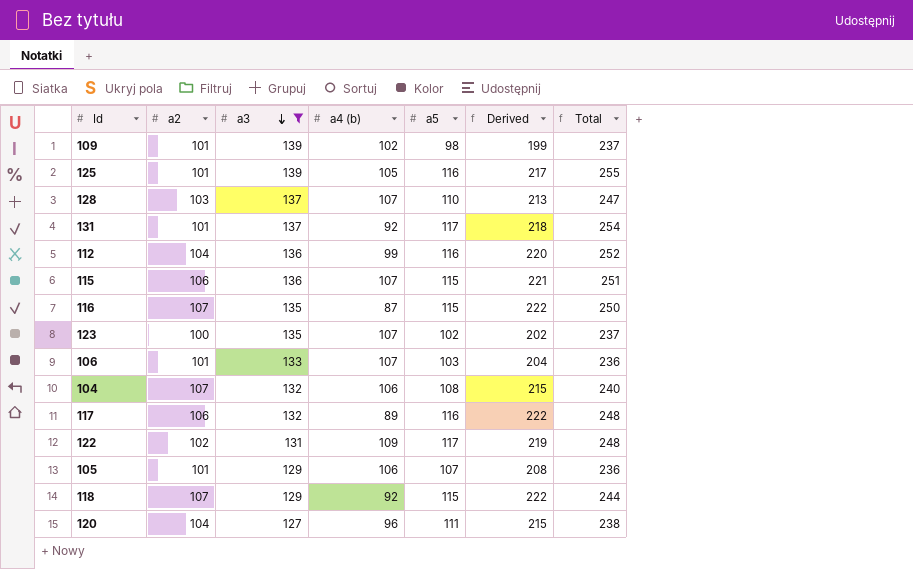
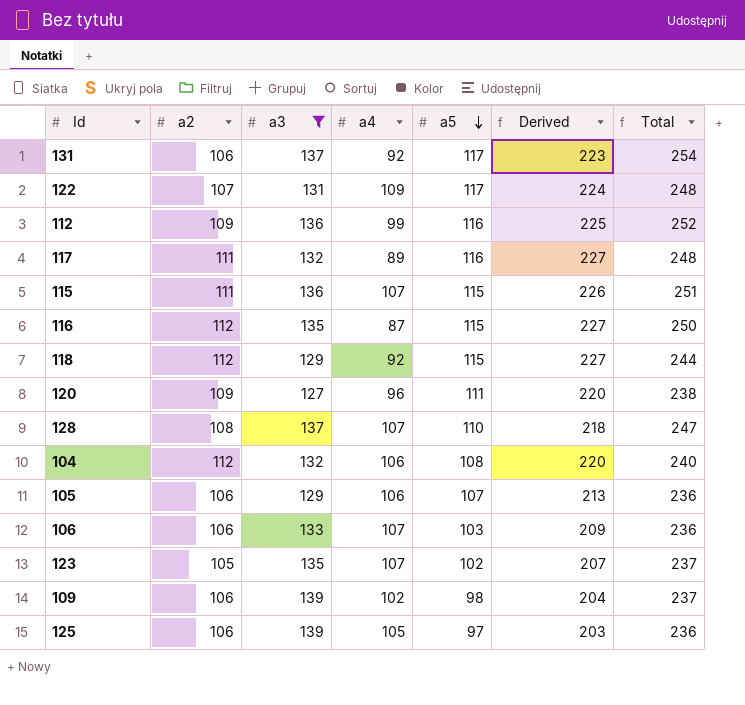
row order: a3 descending -> a5 descending
column name: a4 (b) -> a4
131 | a2: 101 -> 106
131 | Derived: 218 -> 223
122 | a2: 102 -> 107
122 | Derived: 219 -> 224
112 | a2: 104 -> 109
112 | Derived: 220 -> 225
117 | a2: 106 -> 111
117 | Derived: 222 -> 227
115 | a2: 106 -> 111
115 | Derived: 221 -> 226
116 | a2: 107 -> 112
116 | Derived: 222 -> 227
118 | a2: 107 -> 112
118 | Derived: 222 -> 227
120 | a2: 104 -> 109
120 | Derived: 215 -> 220
128 | a2: 103 -> 108
128 | Derived: 213 -> 218
104 | a2: 107 -> 112
104 | Derived: 215 -> 220
105 | a2: 101 -> 106
105 | Derived: 208 -> 213
106 | a2: 101 -> 106
106 | Derived: 204 -> 209
123 | a2: 100 -> 105
123 | Derived: 202 -> 207
109 | a2: 101 -> 106
109 | Derived: 199 -> 204
125 | a2: 101 -> 106
125 | a5: 116 -> 97
125 | Derived: 217 -> 203
125 | Total: 255 -> 236

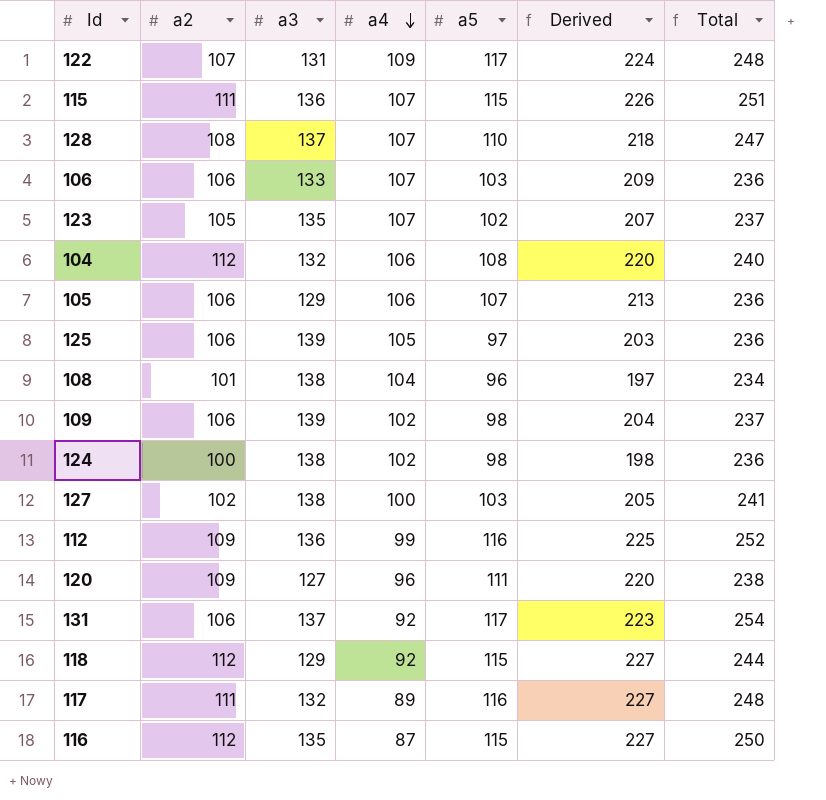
filter: a3 != 138 -> none
row order: a5 descending -> a4 descending

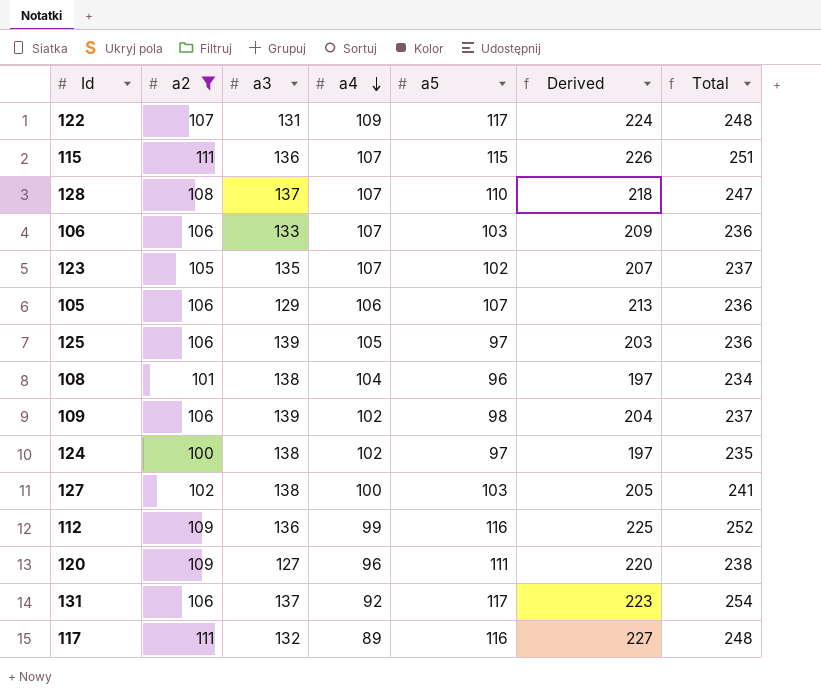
filter: none -> a2 != 112
124 | a5: 98 -> 97
124 | Derived: 198 -> 197
124 | Total: 236 -> 235

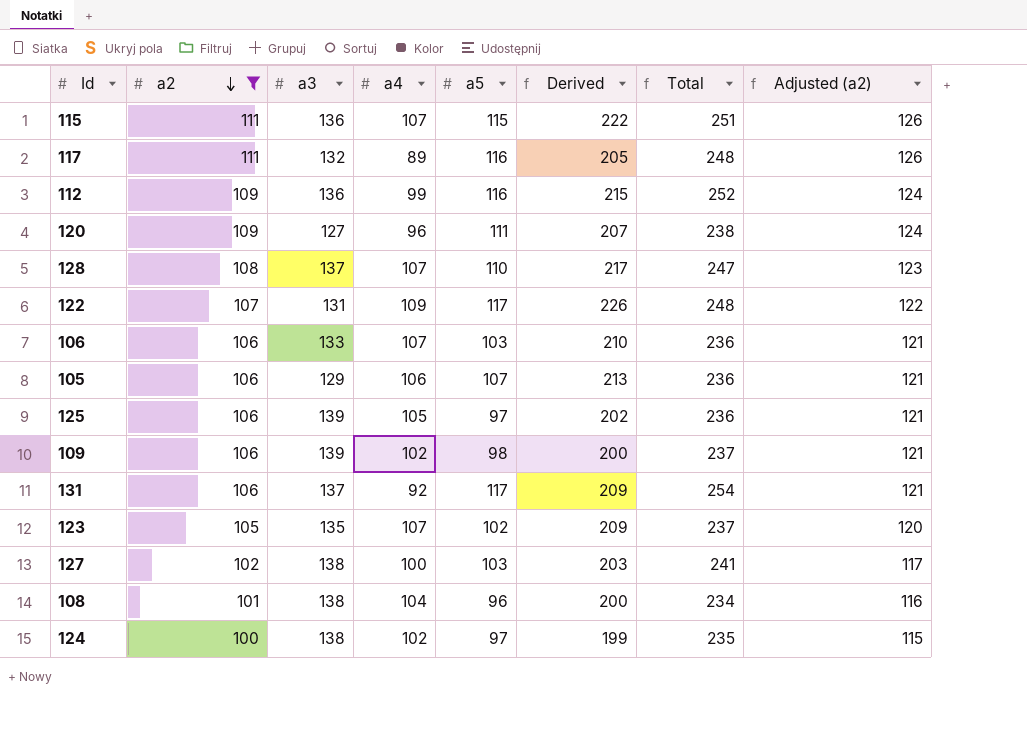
row order: a4 descending -> a2 descending
column Derived | formula: [a2] + [a5] -> [a4] + [a5]
column Adjusted (a2) | formula: none -> [a2] + 15

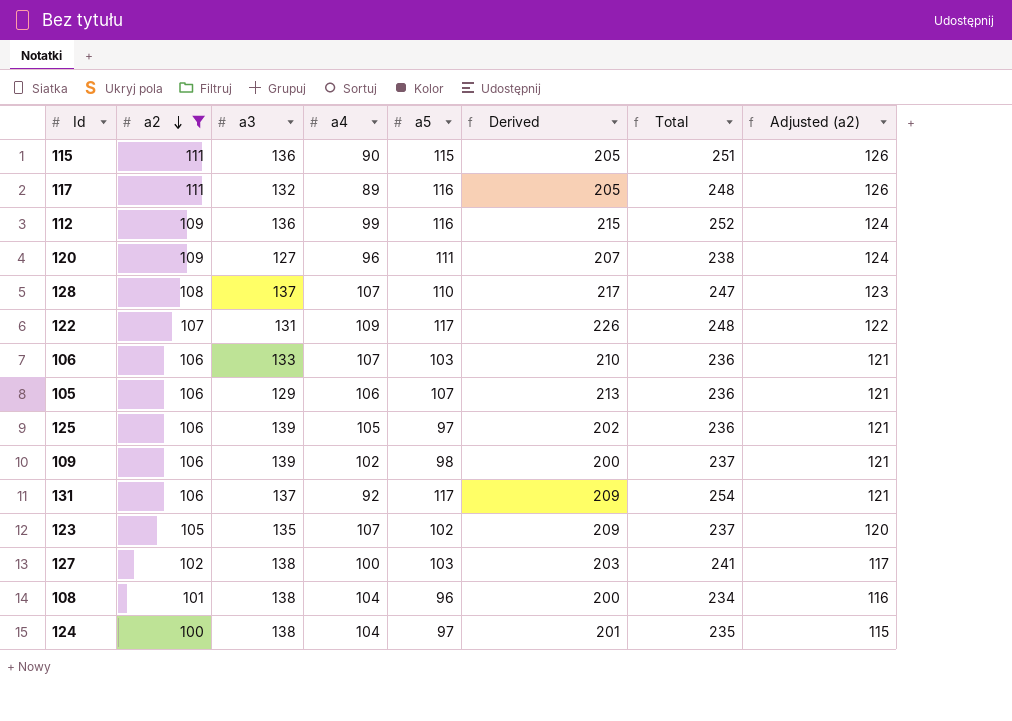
115 | a4: 107 -> 90
115 | Derived: 222 -> 205
124 | a4: 102 -> 104
124 | Derived: 199 -> 201

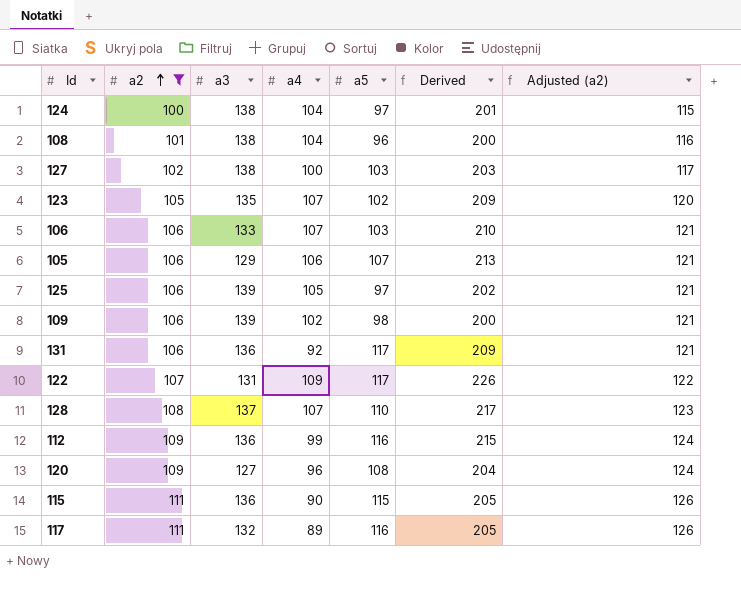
row order: a2 descending -> a2 ascending
column Total | formula: [a3] + [a5] -> none
131 | a3: 137 -> 136
120 | a5: 111 -> 108
120 | Derived: 207 -> 204

